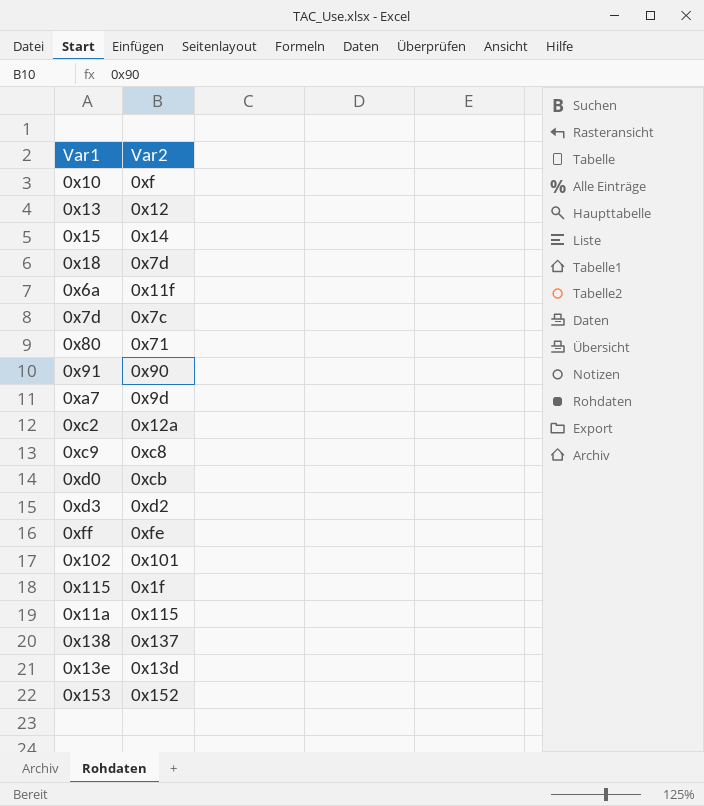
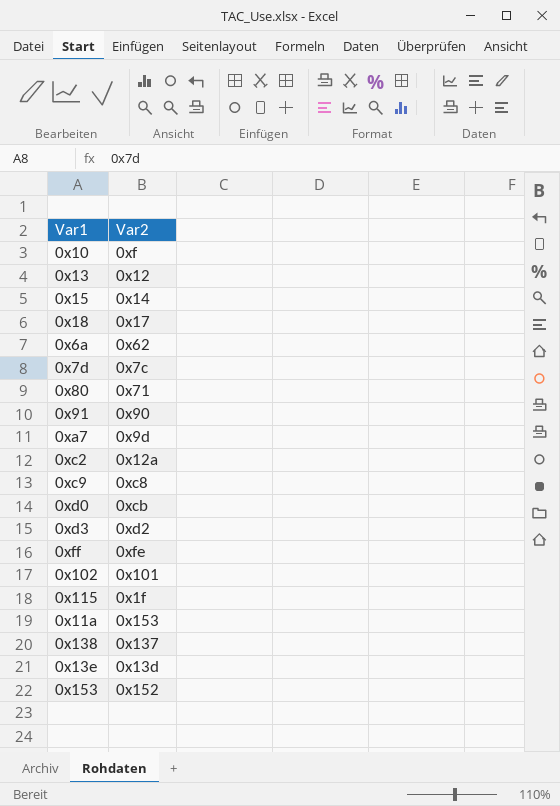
0x18 | Var2: 0x7d -> 0x17
0x6a | Var2: 0x11f -> 0x62
0x11a | Var2: 0x115 -> 0x153

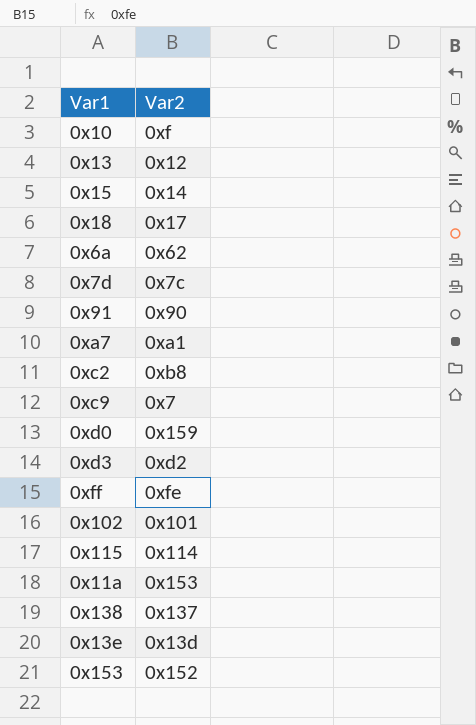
row 0x80: 0x71 -> none
0xa7 | Var2: 0x9d -> 0xa1
0xc2 | Var2: 0x12a -> 0xb8
0xc9 | Var2: 0xc8 -> 0x7
0xd0 | Var2: 0xcb -> 0x159
0x115 | Var2: 0x1f -> 0x114

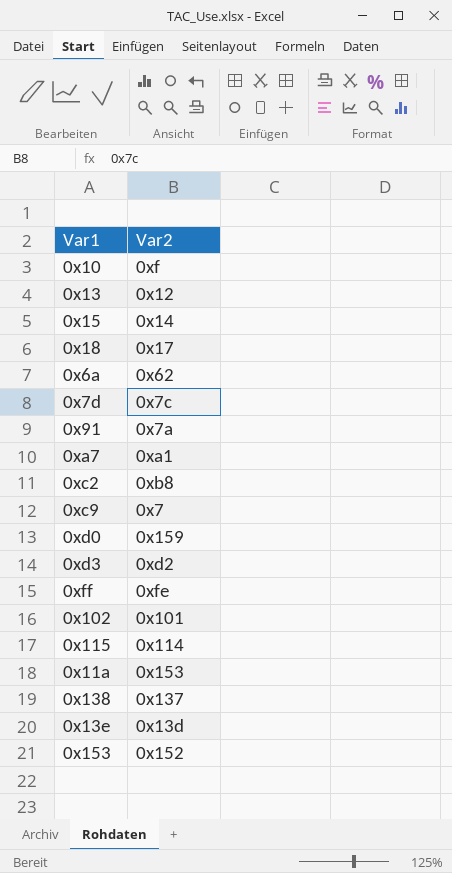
0x91 | Var2: 0x90 -> 0x7a

